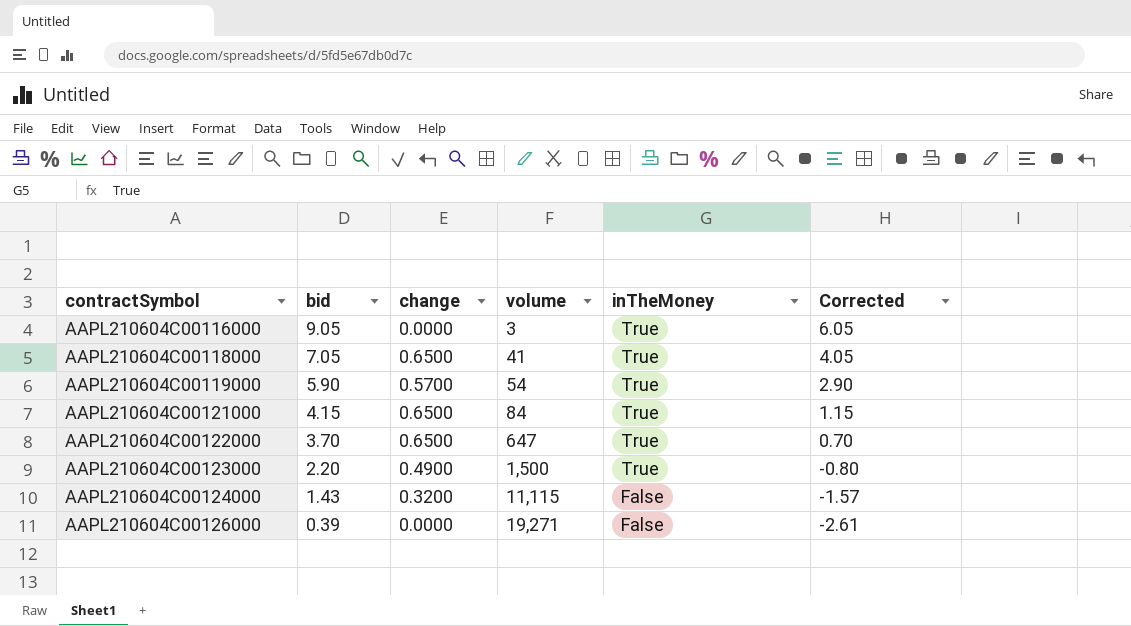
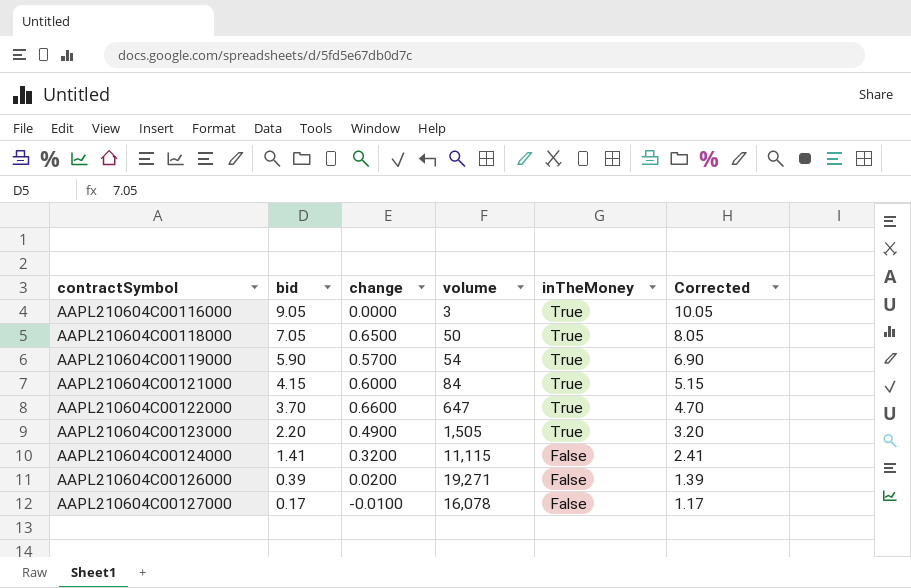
column Corrected | formula: [bid] - 3 -> [bid] + 1
AAPL210604C00118000 | volume: 41 -> 50
AAPL210604C00121000 | change: 0.6500 -> 0.6000
AAPL210604C00122000 | change: 0.6500 -> 0.6600
AAPL210604C00123000 | volume: 1,500 -> 1,505
AAPL210604C00124000 | bid: 1.43 -> 1.41
AAPL210604C00126000 | change: 0.0000 -> 0.0200
row AAPL210604C00127000: none -> 0.17 | -0.0100 | 16,078 | False | 1.17

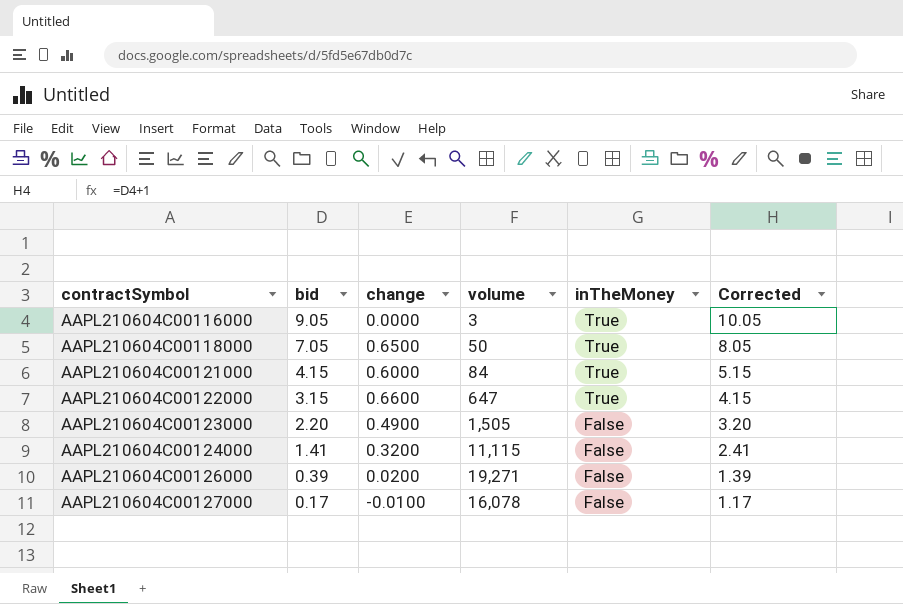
row AAPL210604C00119000: 5.90 | 0.5700 | 54 | True | 6.90 -> none
AAPL210604C00122000 | bid: 3.70 -> 3.15
AAPL210604C00122000 | Corrected: 4.70 -> 4.15
AAPL210604C00123000 | inTheMoney: True -> False

